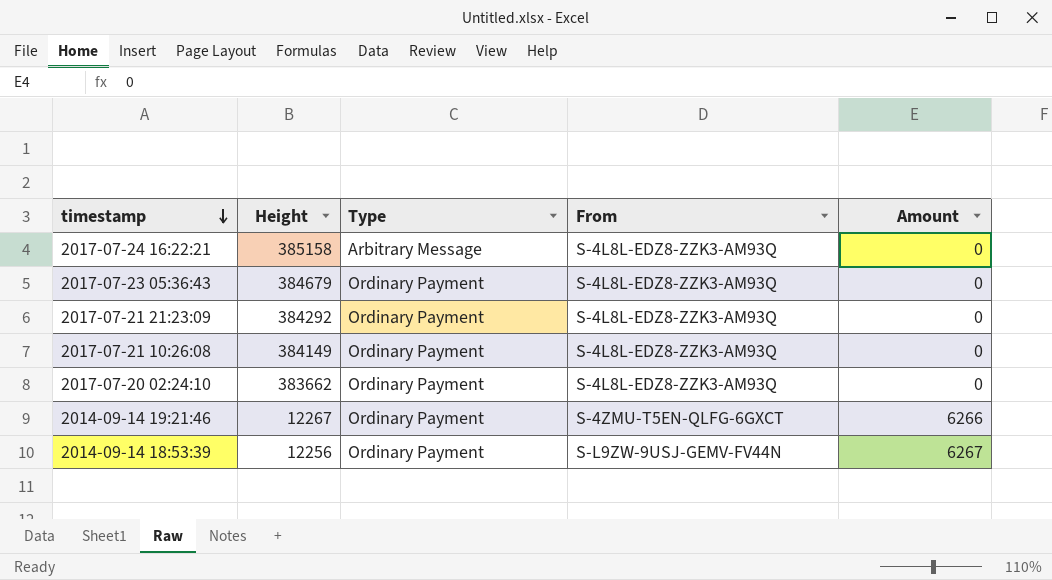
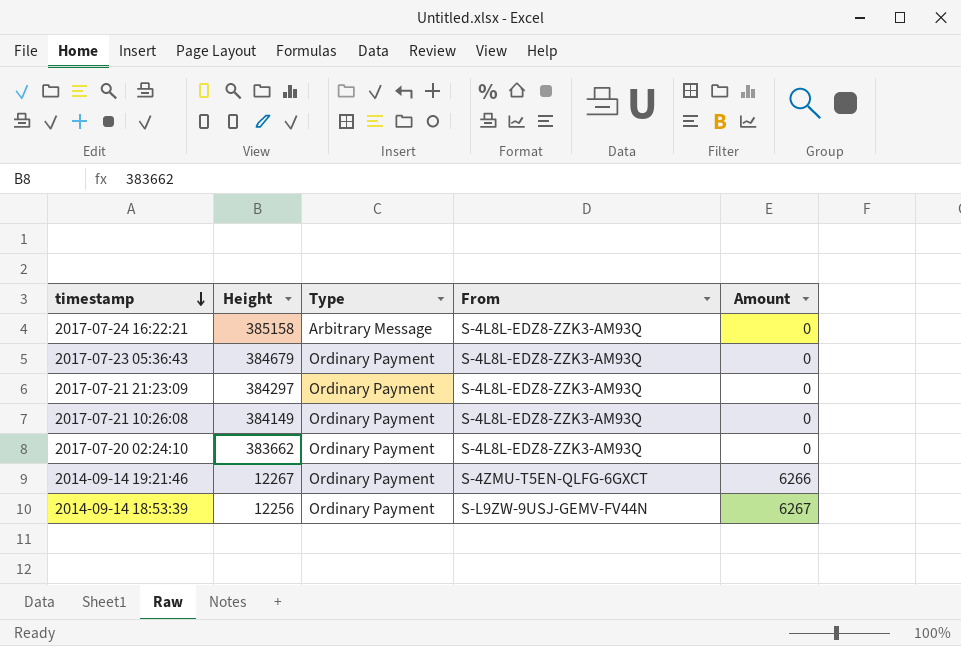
2017-07-21 21:23:09 | Height: 384292 -> 384297

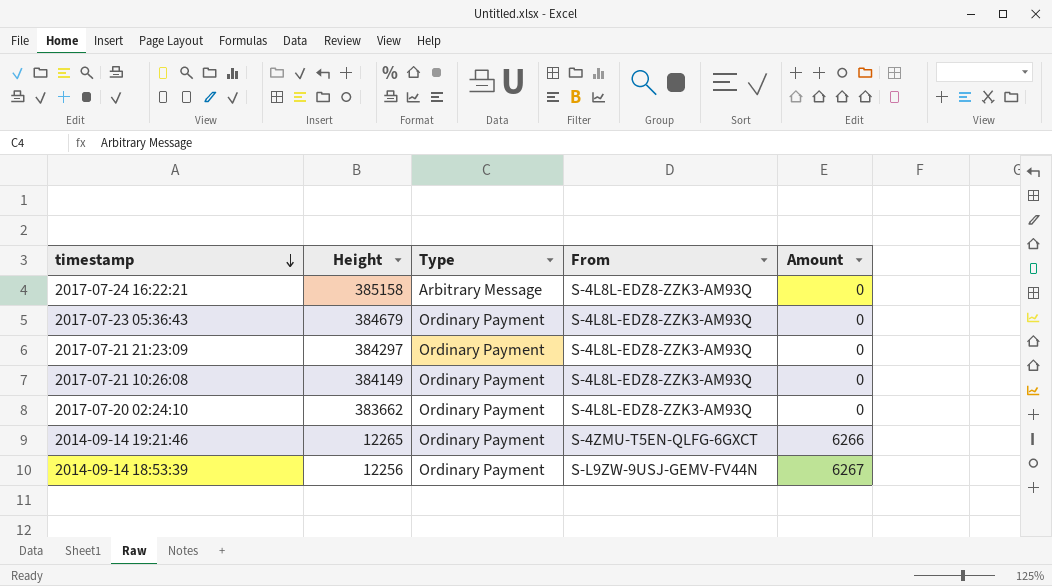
2014-09-14 19:21:46 | Height: 12267 -> 12265

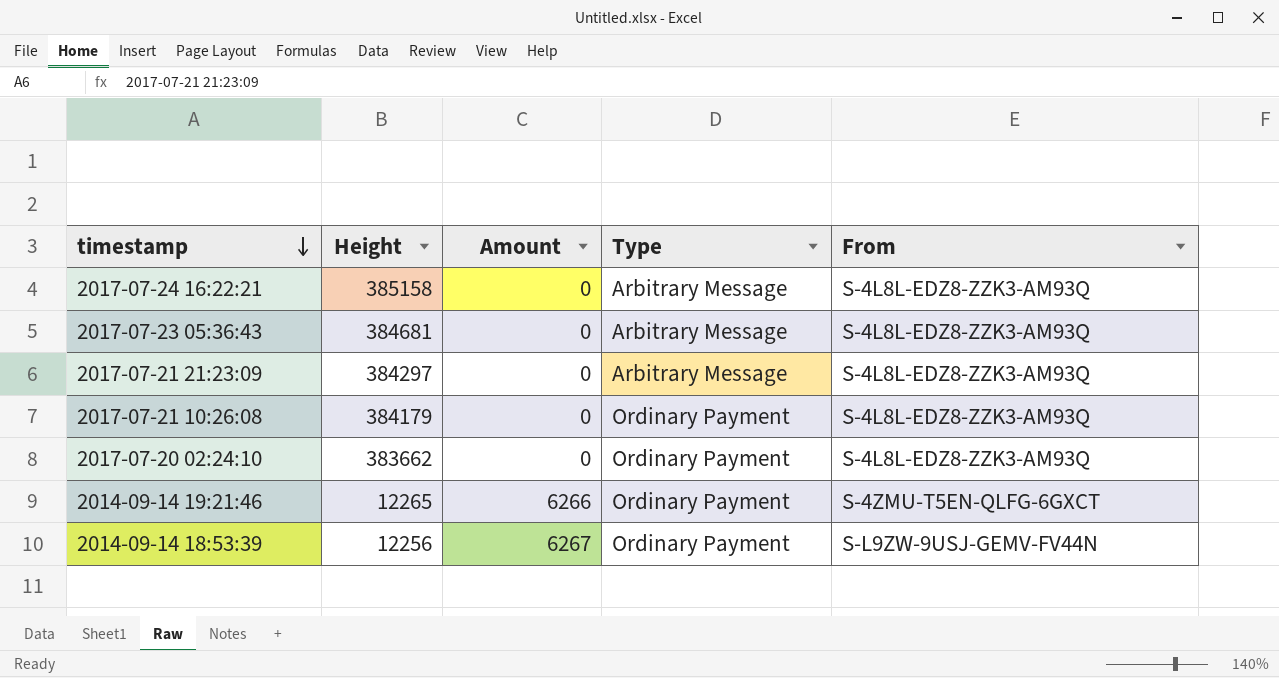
column Amount | position: 5 -> 3
2017-07-23 05:36:43 | Height: 384679 -> 384681
2017-07-23 05:36:43 | Type: Ordinary Payment -> Arbitrary Message
2017-07-21 21:23:09 | Type: Ordinary Payment -> Arbitrary Message
2017-07-21 10:26:08 | Height: 384149 -> 384179

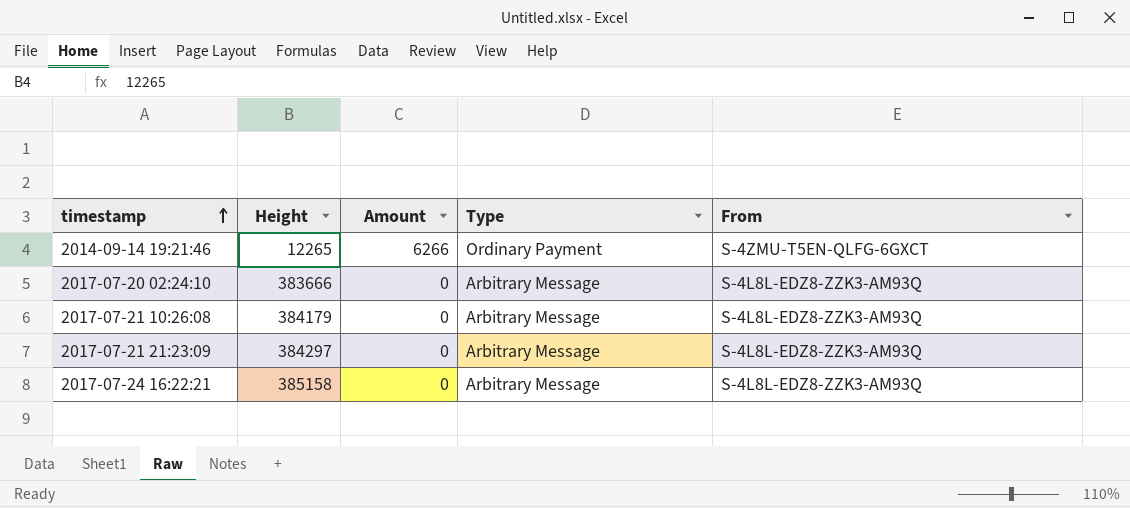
row order: timestamp descending -> timestamp ascending
row 2017-07-23 05:36:43: 384681 | 0 | Arbitrary Message | S-4L8L-EDZ8-ZZK3-AM93Q -> none
row 2014-09-14 18:53:39: 12256 | 6267 | Ordinary Payment | S-L9ZW-9USJ-GEMV-FV44N -> none
2017-07-20 02:24:10 | Height: 383662 -> 383666
2017-07-20 02:24:10 | Type: Ordinary Payment -> Arbitrary Message
2017-07-21 10:26:08 | Type: Ordinary Payment -> Arbitrary Message

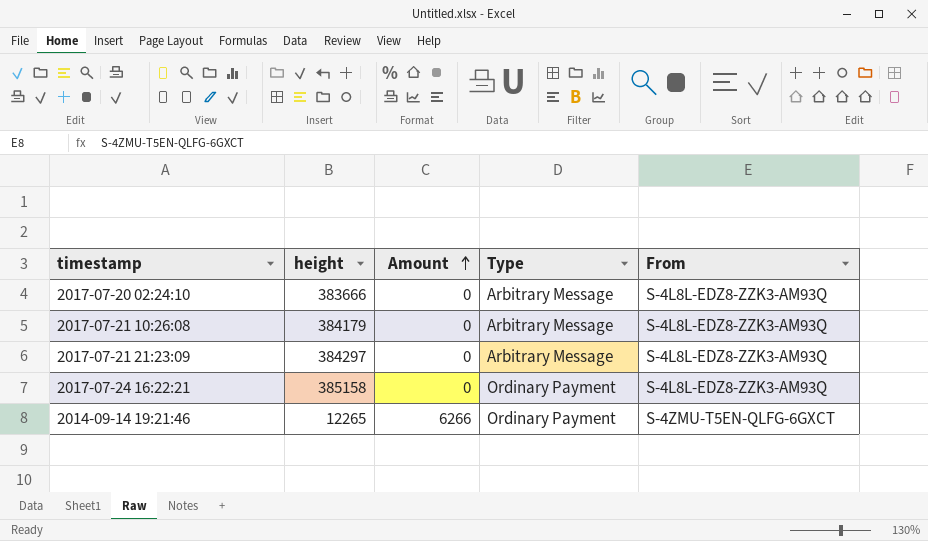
row order: timestamp ascending -> Amount ascending
column name: Height -> height
2017-07-24 16:22:21 | Type: Arbitrary Message -> Ordinary Payment

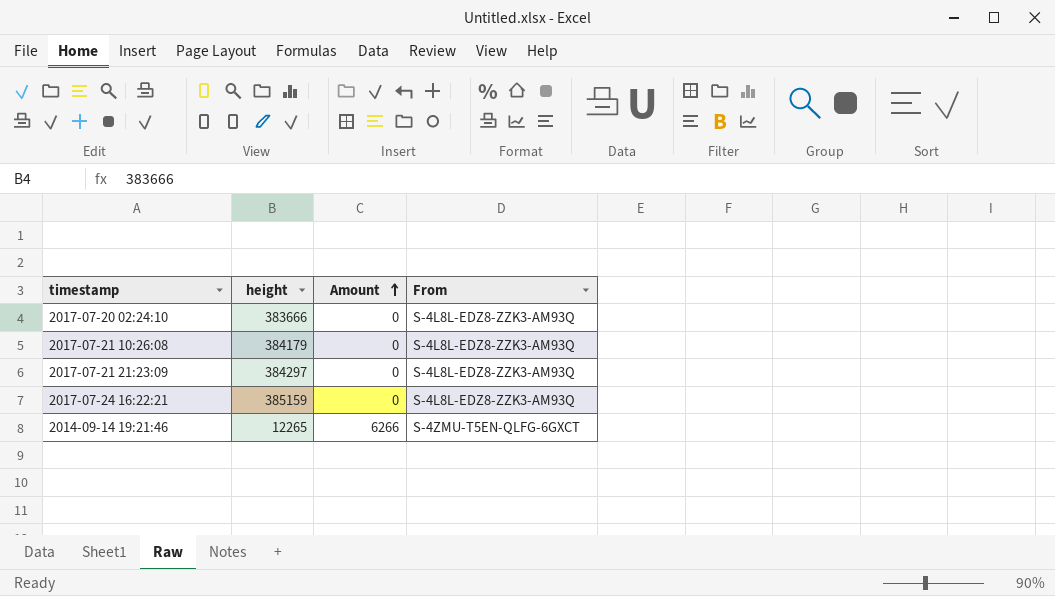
column Type | position: 4 -> none
2017-07-24 16:22:21 | height: 385158 -> 385159

